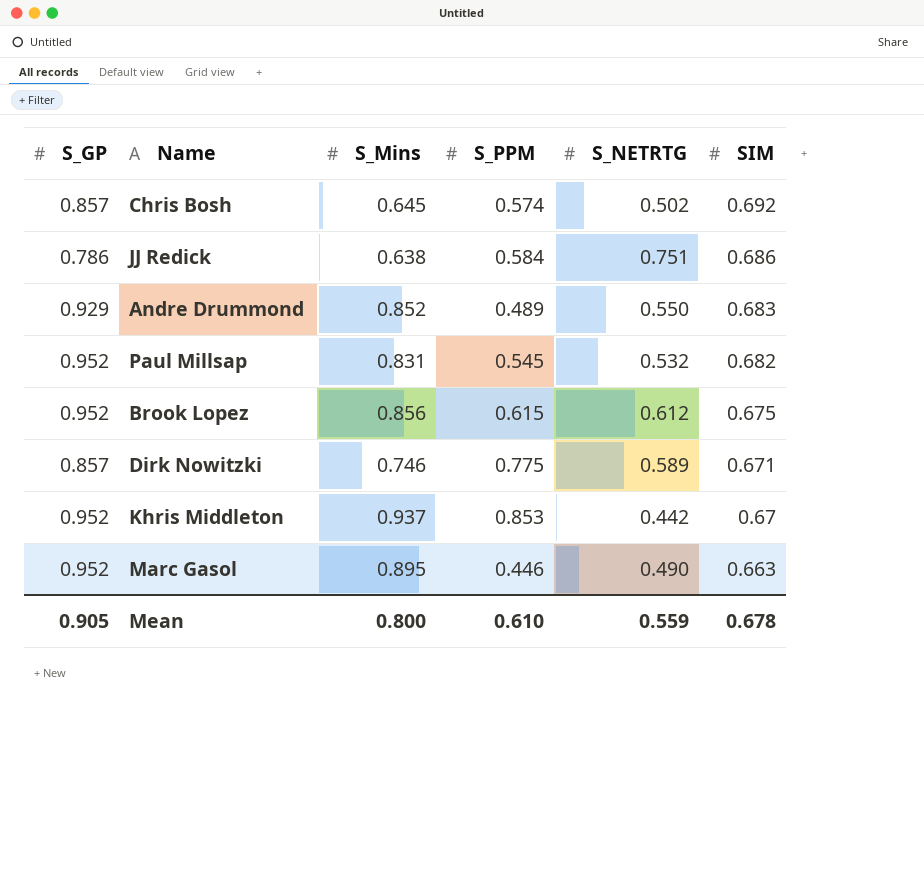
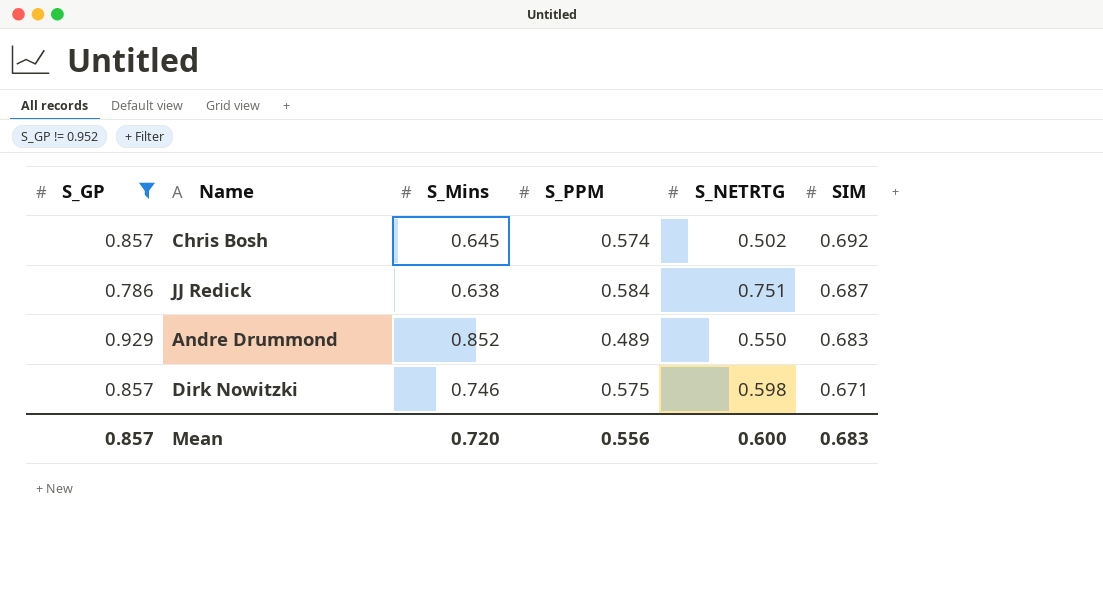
filter: none -> S_GP != 0.952
JJ Redick | SIM: 0.686 -> 0.687
Dirk Nowitzki | S_PPM: 0.775 -> 0.575
Dirk Nowitzki | S_NETRTG: 0.589 -> 0.598
Mean | S_GP: 0.905 -> 0.857
Mean | S_Mins: 0.800 -> 0.720
Mean | S_PPM: 0.610 -> 0.556
Mean | S_NETRTG: 0.559 -> 0.600
Mean | SIM: 0.678 -> 0.683

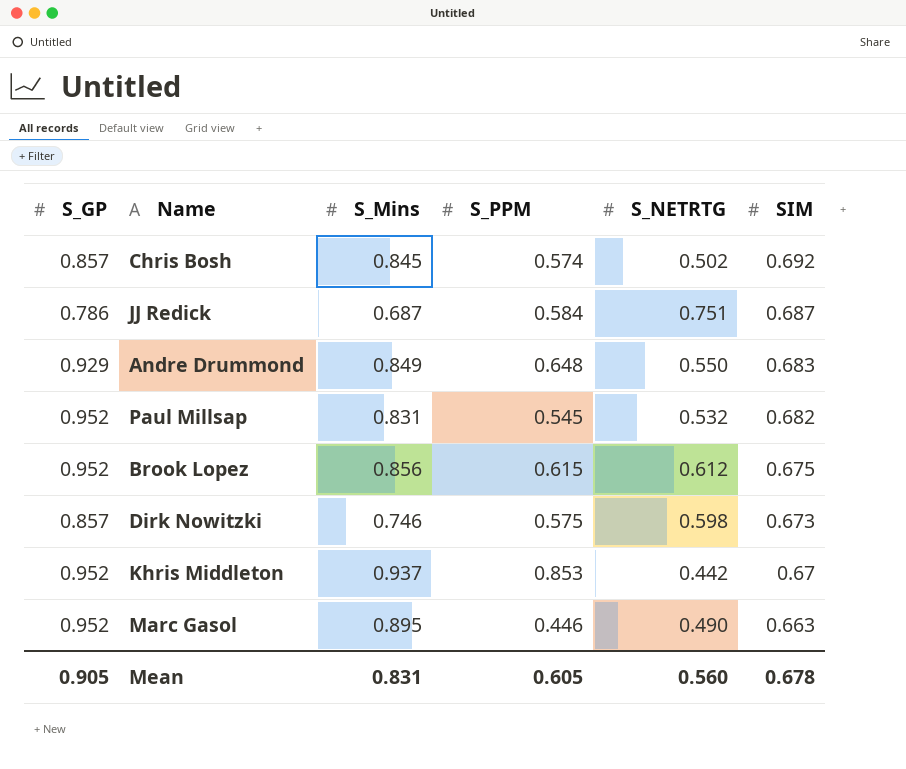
filter: S_GP != 0.952 -> none
Chris Bosh | S_Mins: 0.645 -> 0.845
JJ Redick | S_Mins: 0.638 -> 0.687
Andre Drummond | S_Mins: 0.852 -> 0.849
Andre Drummond | S_PPM: 0.489 -> 0.648
Dirk Nowitzki | SIM: 0.671 -> 0.673
Mean | S_GP: 0.857 -> 0.905
Mean | S_Mins: 0.720 -> 0.831
Mean | S_PPM: 0.556 -> 0.605
Mean | S_NETRTG: 0.600 -> 0.560
Mean | SIM: 0.683 -> 0.678

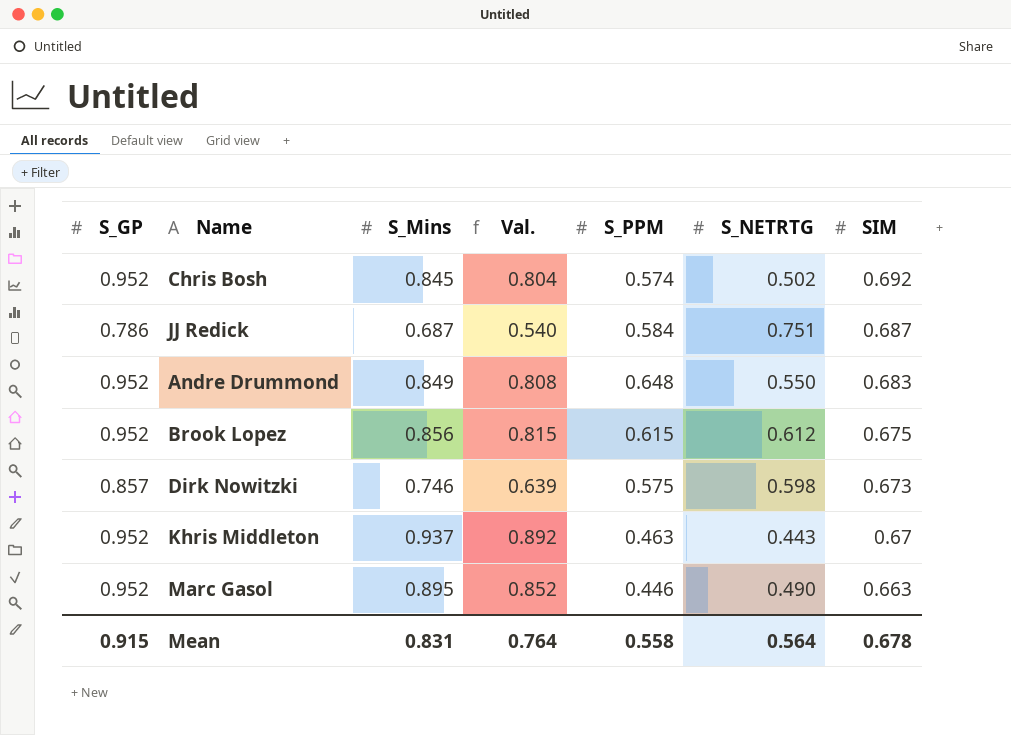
column Val. | formula: none -> [S_GP] * [S_Mins]
row Paul Millsap: 0.952 | 0.831 | 0.545 | 0.532 | 0.682 -> none
Chris Bosh | S_GP: 0.857 -> 0.952
Andre Drummond | S_GP: 0.929 -> 0.952
Khris Middleton | S_PPM: 0.853 -> 0.463
Khris Middleton | S_NETRTG: 0.442 -> 0.443
Mean | S_GP: 0.905 -> 0.915
Mean | S_PPM: 0.605 -> 0.558
Mean | S_NETRTG: 0.560 -> 0.564

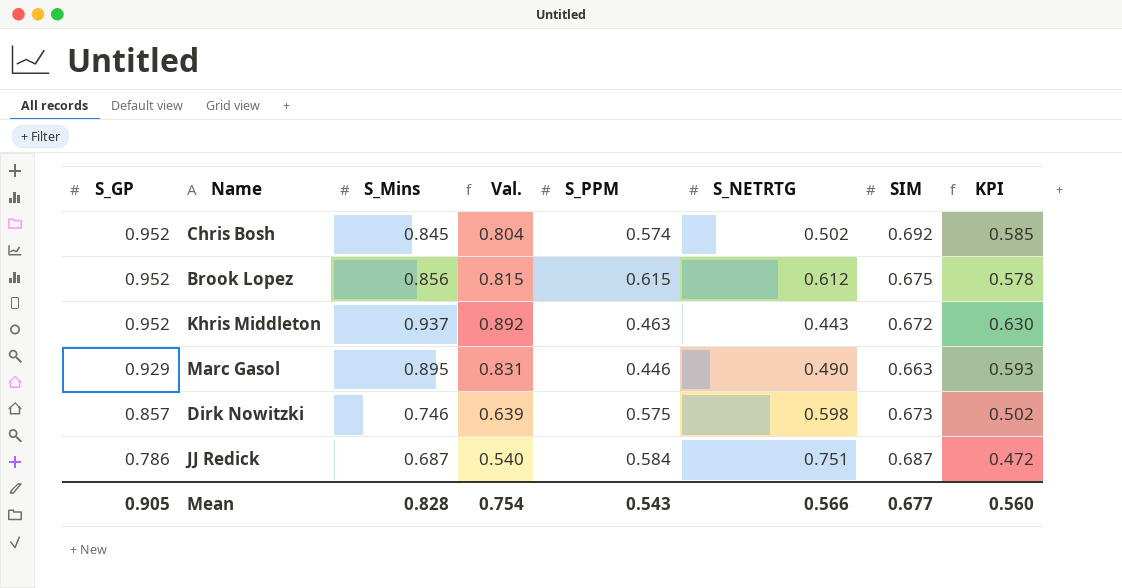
row order: SIM descending -> S_GP descending
column KPI | formula: none -> [S_Mins] * [SIM]
row Andre Drummond: 0.952 | 0.849 | 0.808 | 0.648 | 0.550 | 0.683 -> none
Khris Middleton | SIM: 0.67 -> 0.672
Marc Gasol | S_GP: 0.952 -> 0.929
Marc Gasol | Val.: 0.852 -> 0.831
Mean | S_GP: 0.915 -> 0.905
Mean | S_Mins: 0.831 -> 0.828
Mean | Val.: 0.764 -> 0.754
Mean | S_PPM: 0.558 -> 0.543
Mean | S_NETRTG: 0.564 -> 0.566
Mean | SIM: 0.678 -> 0.677

